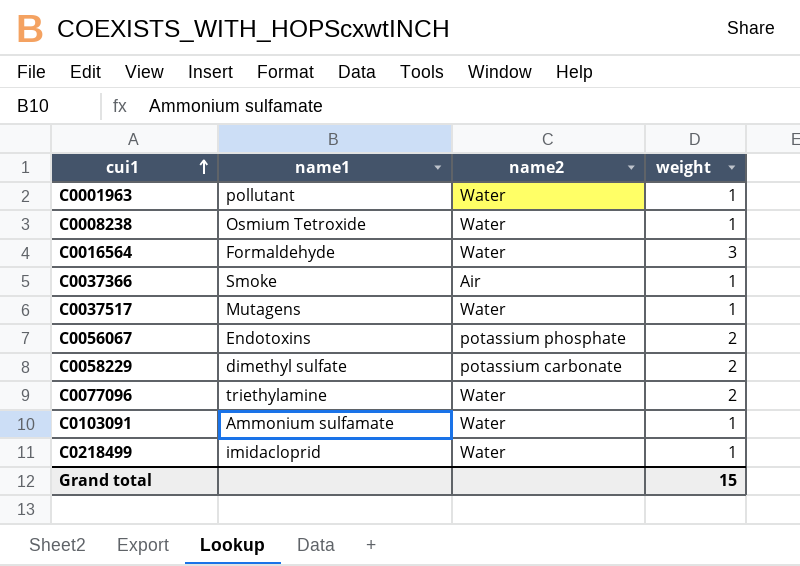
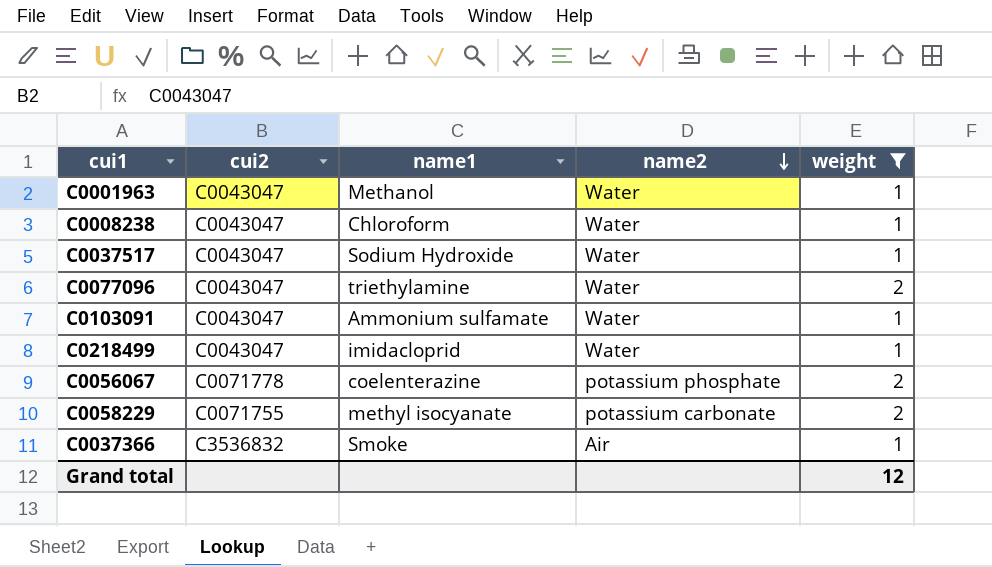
filter: none -> weight != 3
row order: cui1 ascending -> name2 descending
column cui2 | position: none -> 2
C0001963 | name1: pollutant -> Methanol
C0008238 | name1: Osmium Tetroxide -> Chloroform
C0037517 | name1: Mutagens -> Sodium Hydroxide
C0056067 | name1: Endotoxins -> coelenterazine
C0058229 | name1: dimethyl sulfate -> methyl isocyanate
Grand total | weight: 15 -> 12

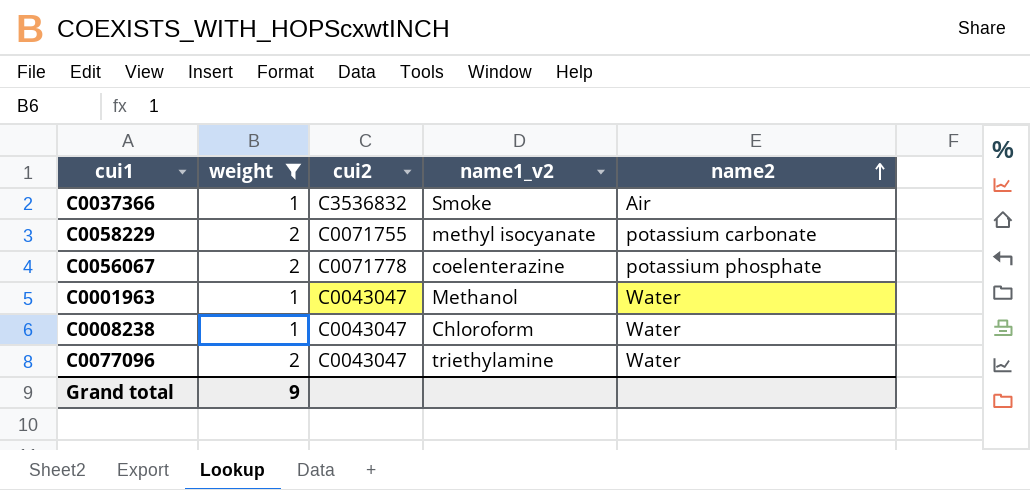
row order: name2 descending -> name2 ascending
column weight | position: 5 -> 2
column name: name1 -> name1_v2
row C0037517: C0043047 | Sodium Hydroxide | Water | 1 -> none
row C0103091: C0043047 | Ammonium sulfamate | Water | 1 -> none
row C0218499: C0043047 | imidacloprid | Water | 1 -> none
Grand total | weight: 12 -> 9

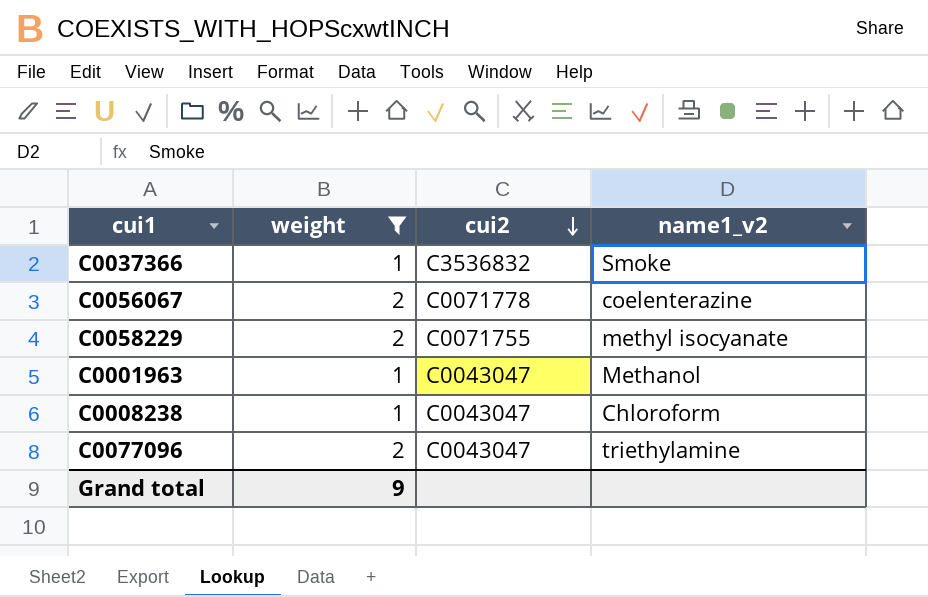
row order: name2 ascending -> cui2 descending
column name2 | position: 5 -> none

